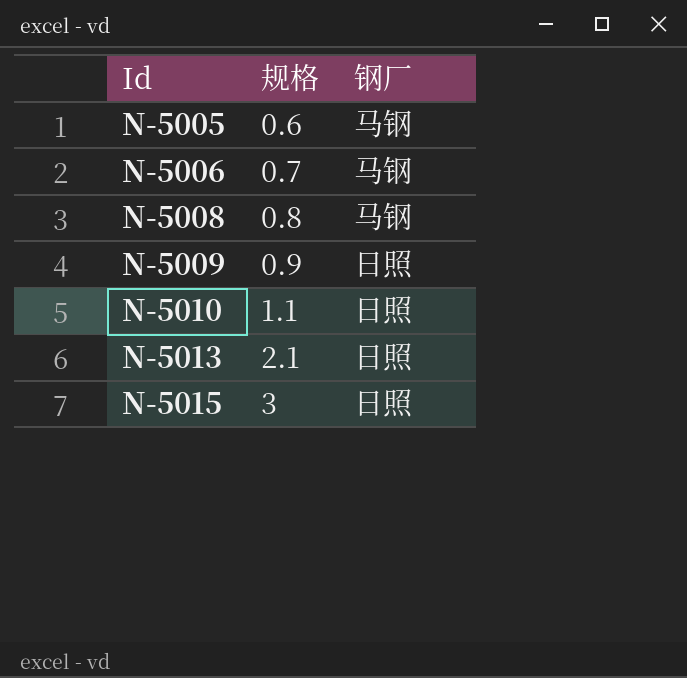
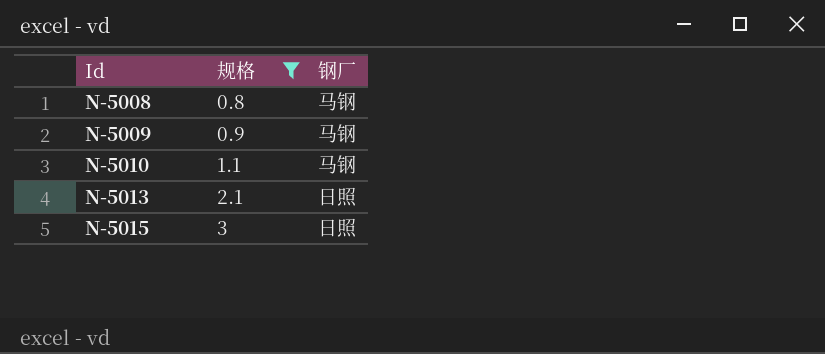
filter: none -> 规格 >= 0.8
N-5009 | 钢厂: 日照 -> 马钢
N-5010 | 钢厂: 日照 -> 马钢

